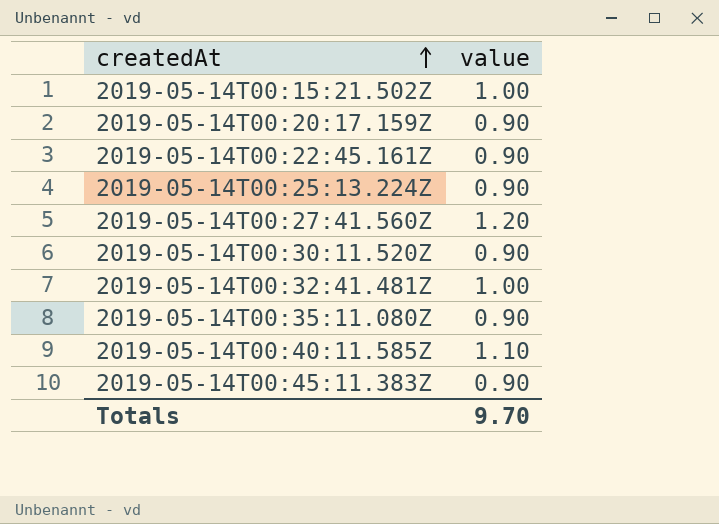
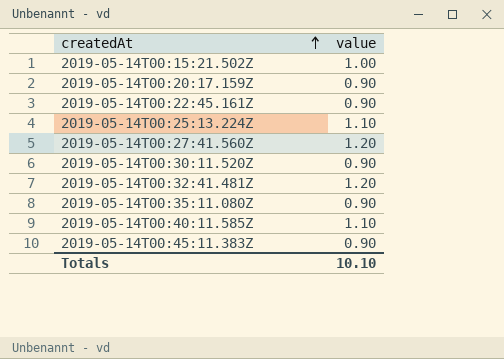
2019-05-14T00:25:13.224Z | value: 0.90 -> 1.10
2019-05-14T00:32:41.481Z | value: 1.00 -> 1.20
Totals | value: 9.70 -> 10.10

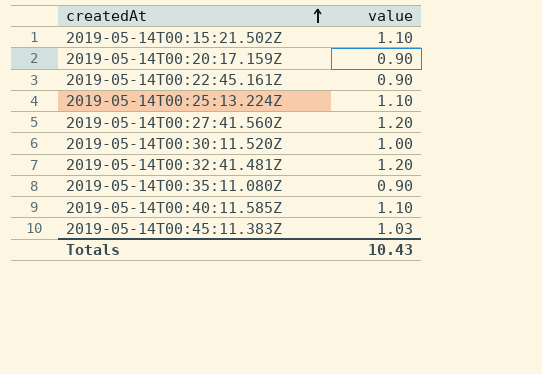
2019-05-14T00:15:21.502Z | value: 1.00 -> 1.10
2019-05-14T00:30:11.520Z | value: 0.90 -> 1.00
2019-05-14T00:45:11.383Z | value: 0.90 -> 1.03
Totals | value: 10.10 -> 10.43

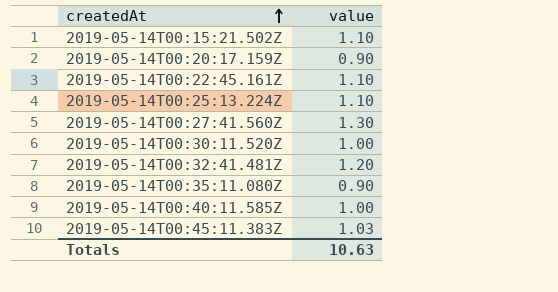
2019-05-14T00:22:45.161Z | value: 0.90 -> 1.10
2019-05-14T00:27:41.560Z | value: 1.20 -> 1.30
2019-05-14T00:40:11.585Z | value: 1.10 -> 1.00
Totals | value: 10.43 -> 10.63

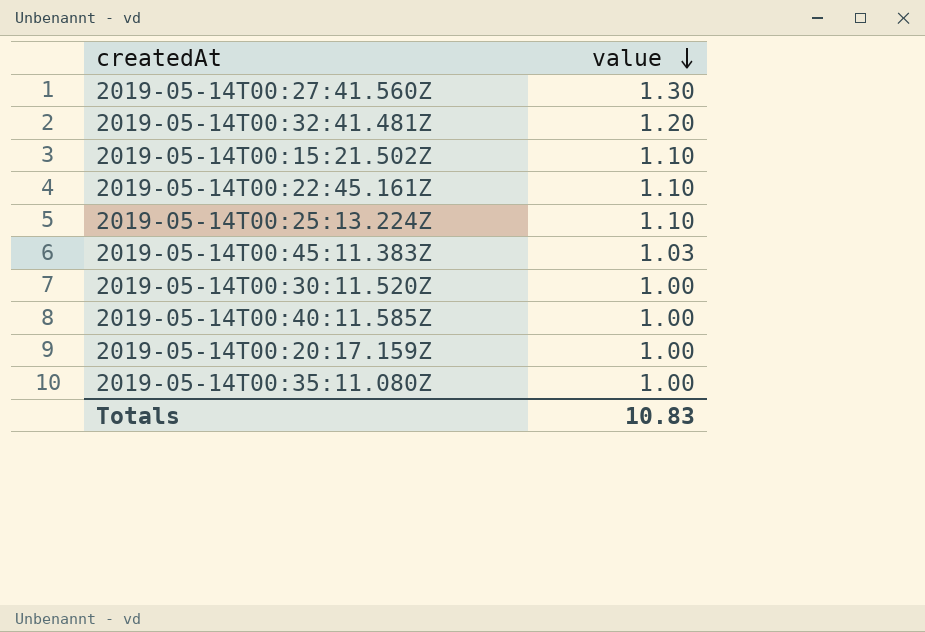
row order: createdAt ascending -> value descending
2019-05-14T00:20:17.159Z | value: 0.90 -> 1.00
2019-05-14T00:35:11.080Z | value: 0.90 -> 1.00
Totals | value: 10.63 -> 10.83

